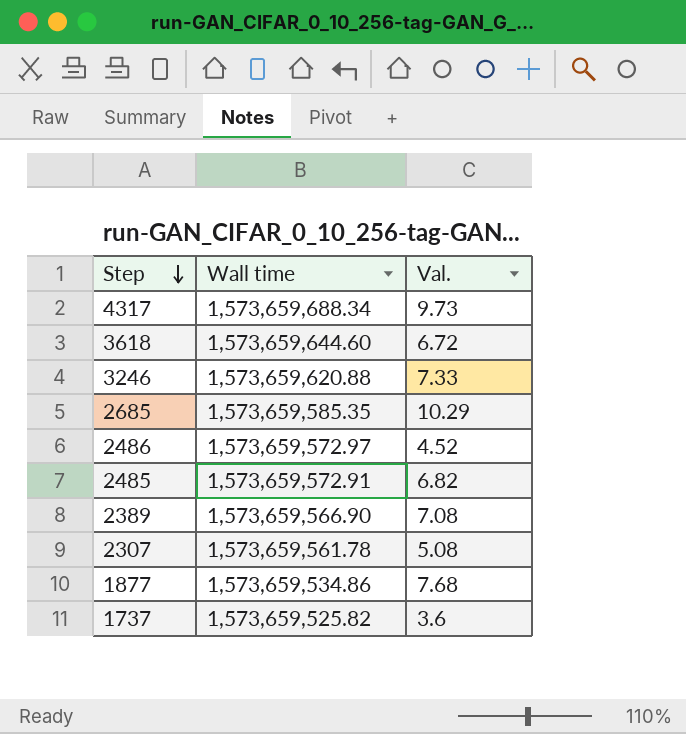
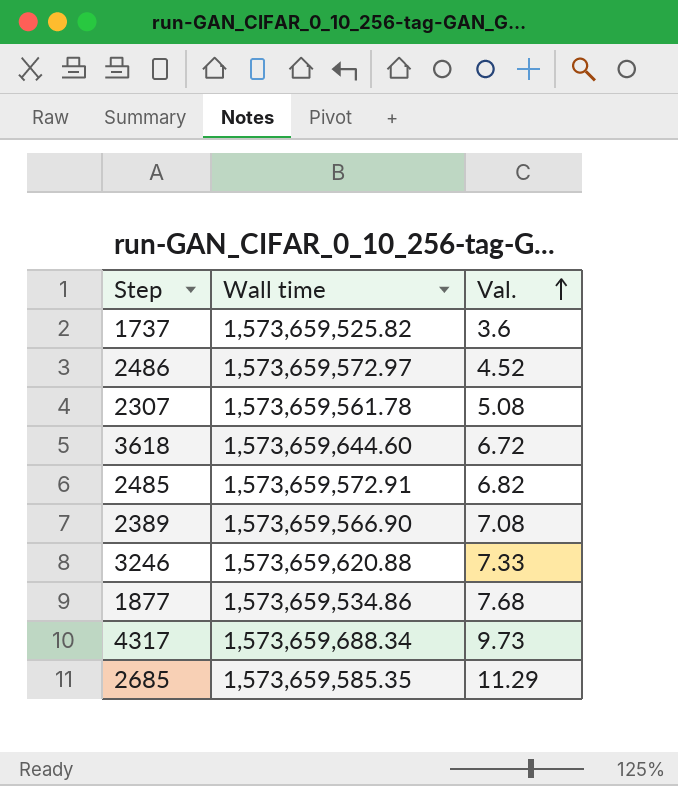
row order: Step descending -> Val. ascending
2685 | Val.: 10.29 -> 11.29

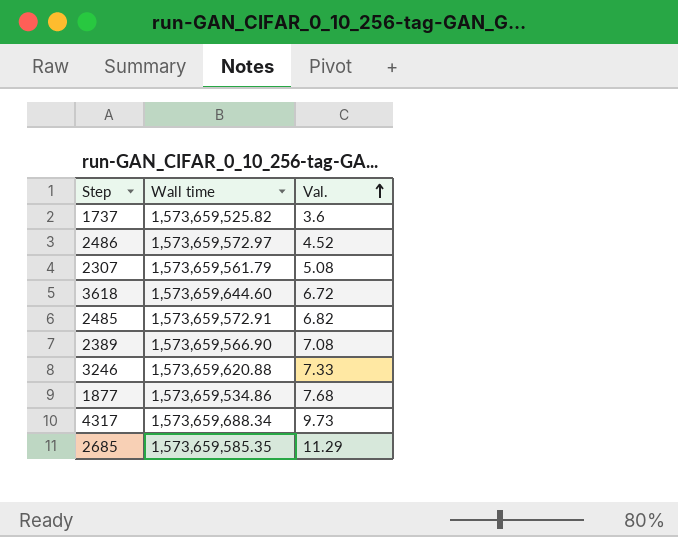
2307 | Wall time: 1,573,659,561.78 -> 1,573,659,561.79

